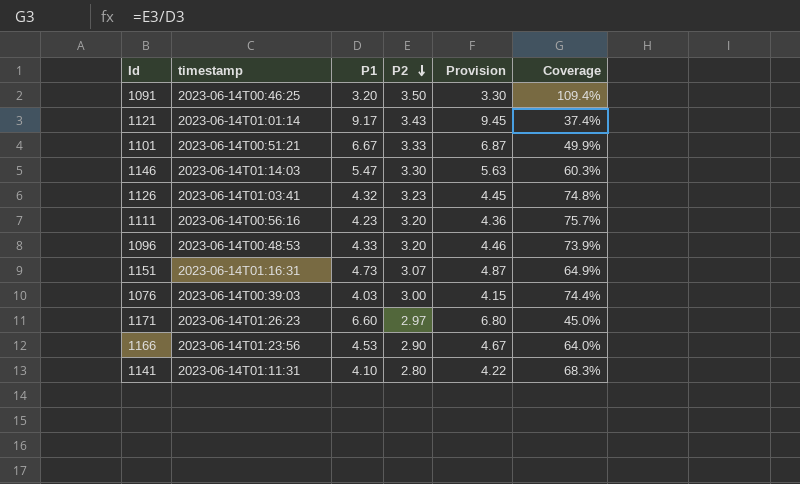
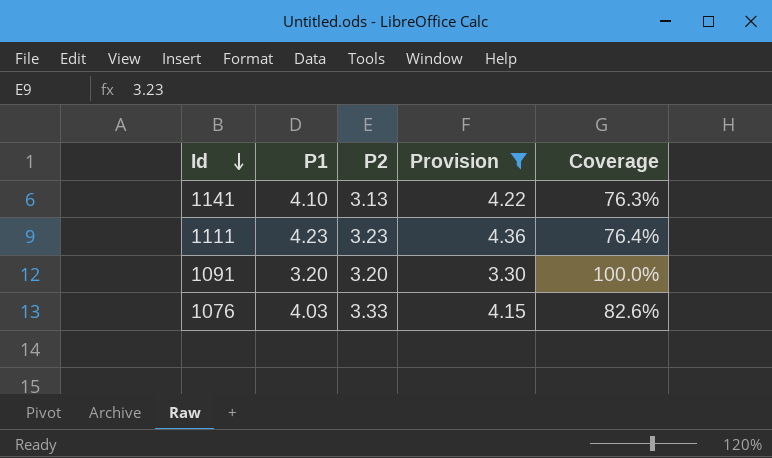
filter: none -> Provision <= 4.36
row order: P2 descending -> Id descending
column timestamp | position: 2 -> none
1141 | P2: 2.80 -> 3.13
1141 | Coverage: 68.3% -> 76.3%
1111 | P2: 3.20 -> 3.23
1111 | Coverage: 75.7% -> 76.4%
1091 | P2: 3.50 -> 3.20
1091 | Coverage: 109.4% -> 100.0%
1076 | P2: 3.00 -> 3.33
1076 | Coverage: 74.4% -> 82.6%

